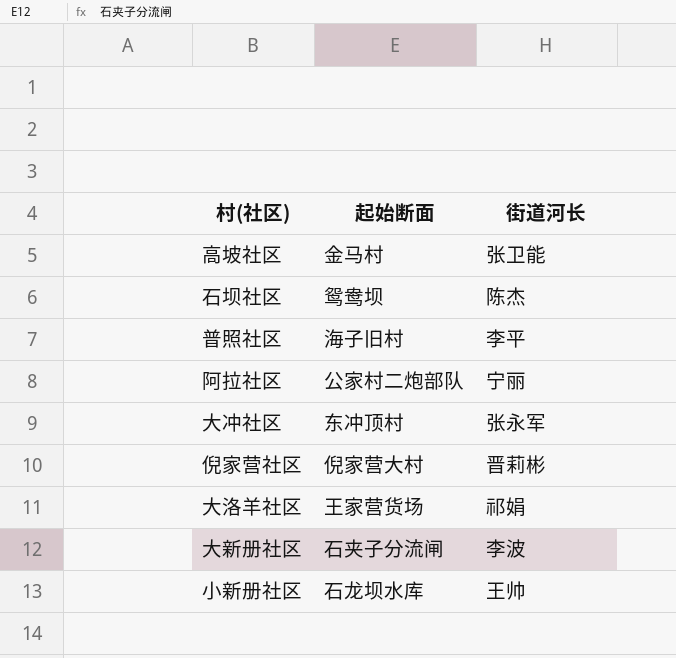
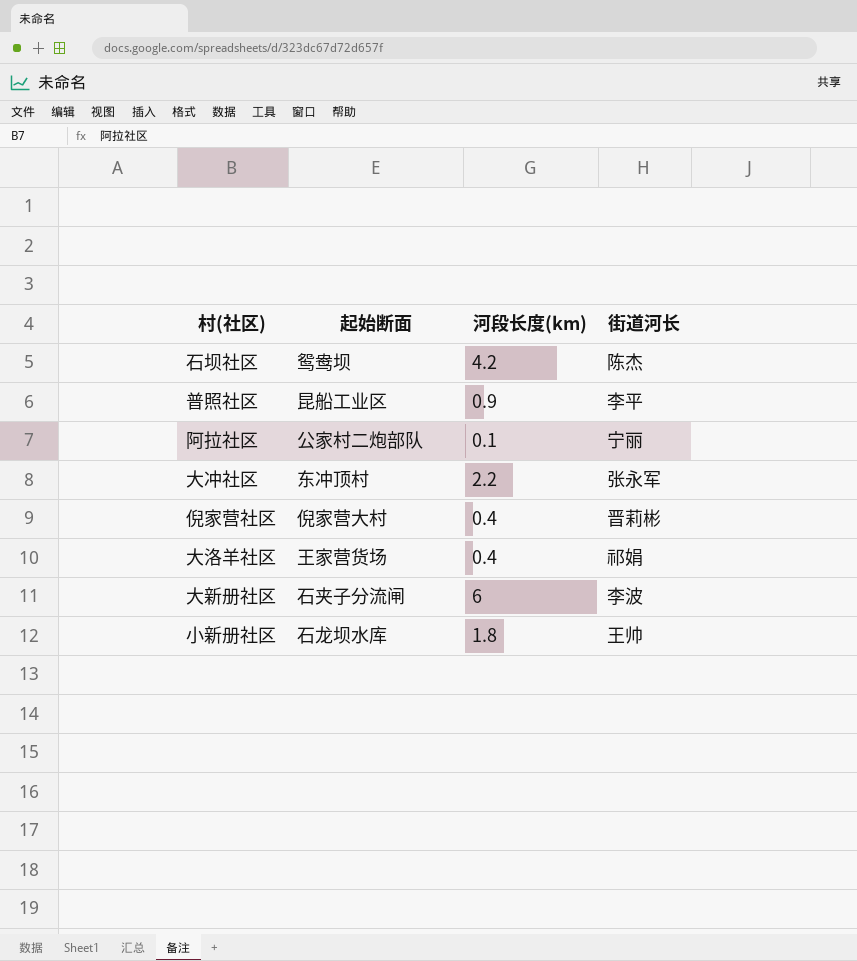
column 河段长度(km) | position: none -> 3
row 高坡社区: 金马村 | 张卫能 -> none
普照社区 | 起始断面: 海子旧村 -> 昆船工业区

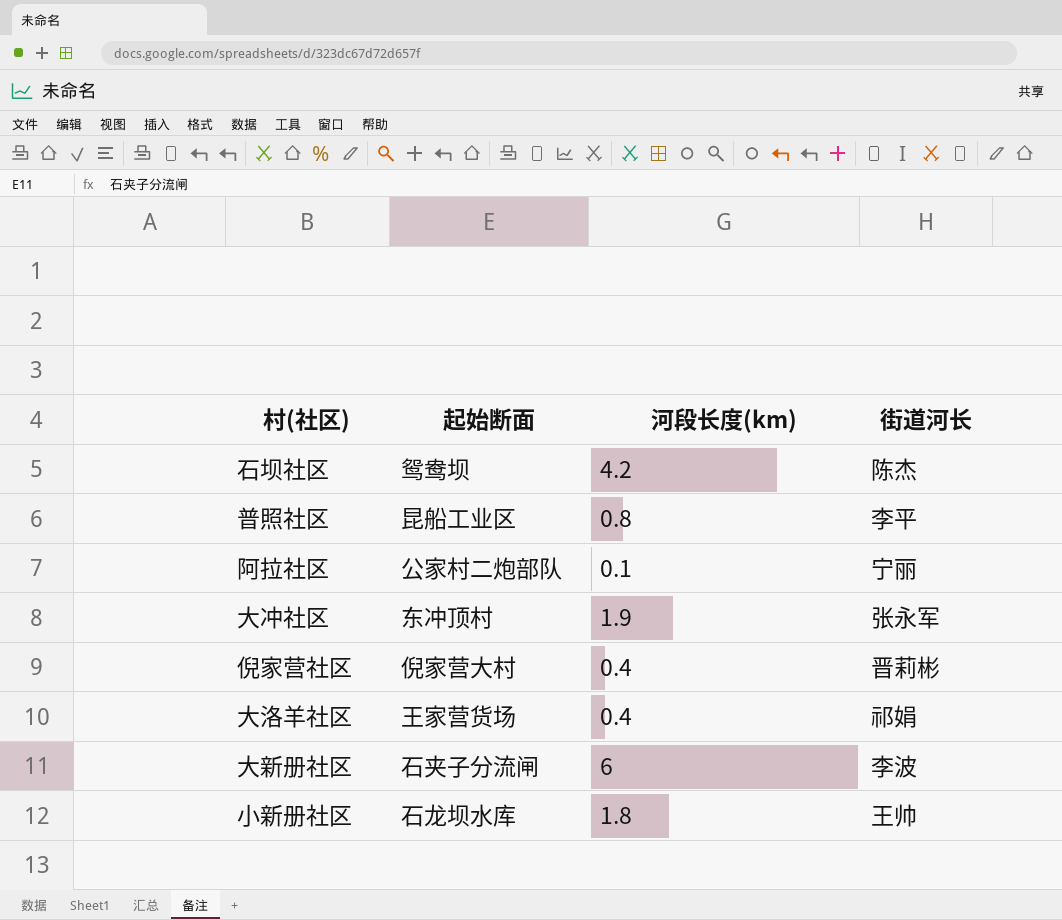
普照社区 | 河段长度(km): 0.9 -> 0.8
大冲社区 | 河段长度(km): 2.2 -> 1.9

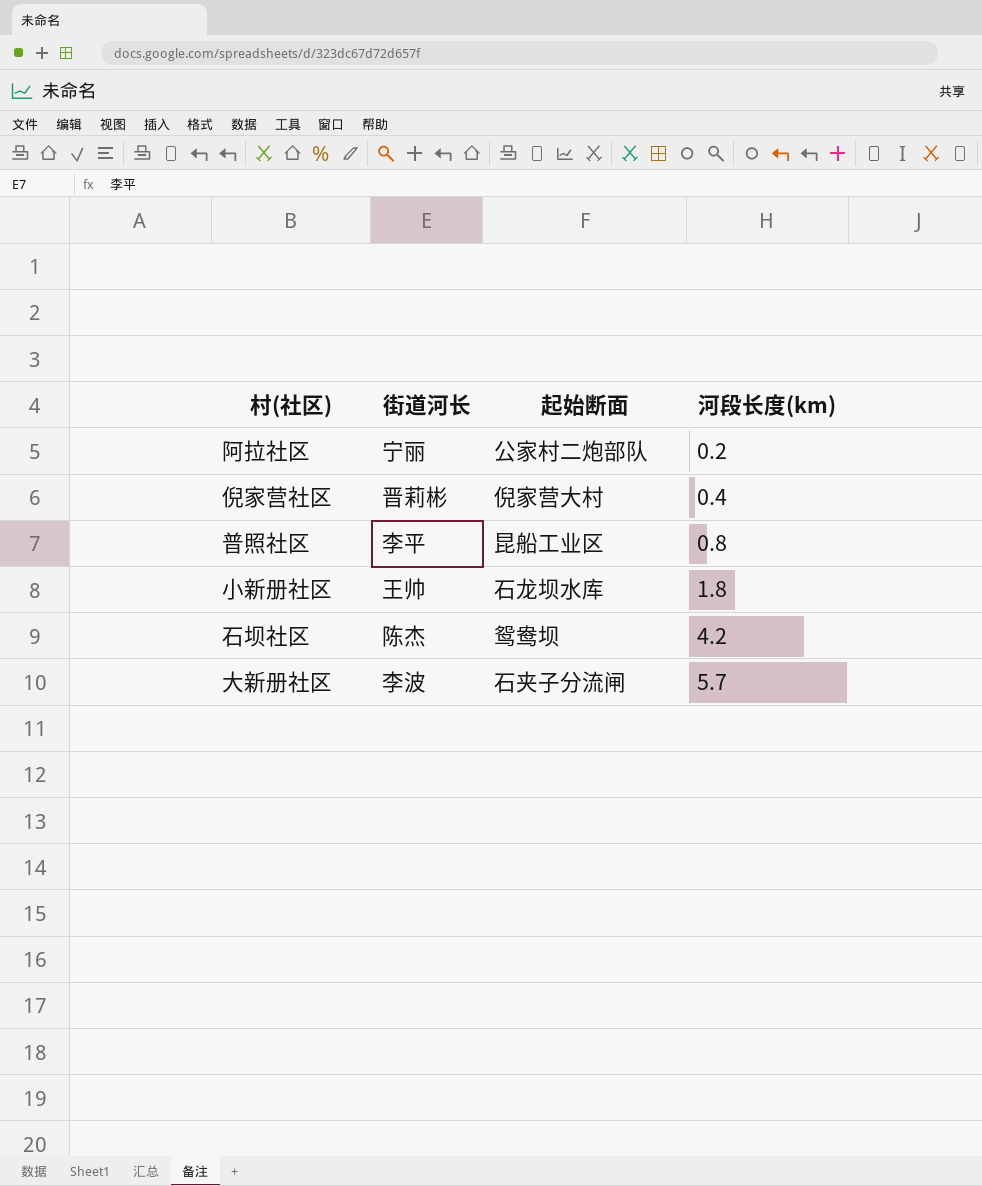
row order: none -> 河段长度(km) ascending
column 街道河长 | position: 4 -> 2
row 大冲社区: 东冲顶村 | 1.9 | 张永军 -> none
row 大洛羊社区: 王家营货场 | 0.4 | 祁娟 -> none
阿拉社区 | 河段长度(km): 0.1 -> 0.2
大新册社区 | 河段长度(km): 6 -> 5.7

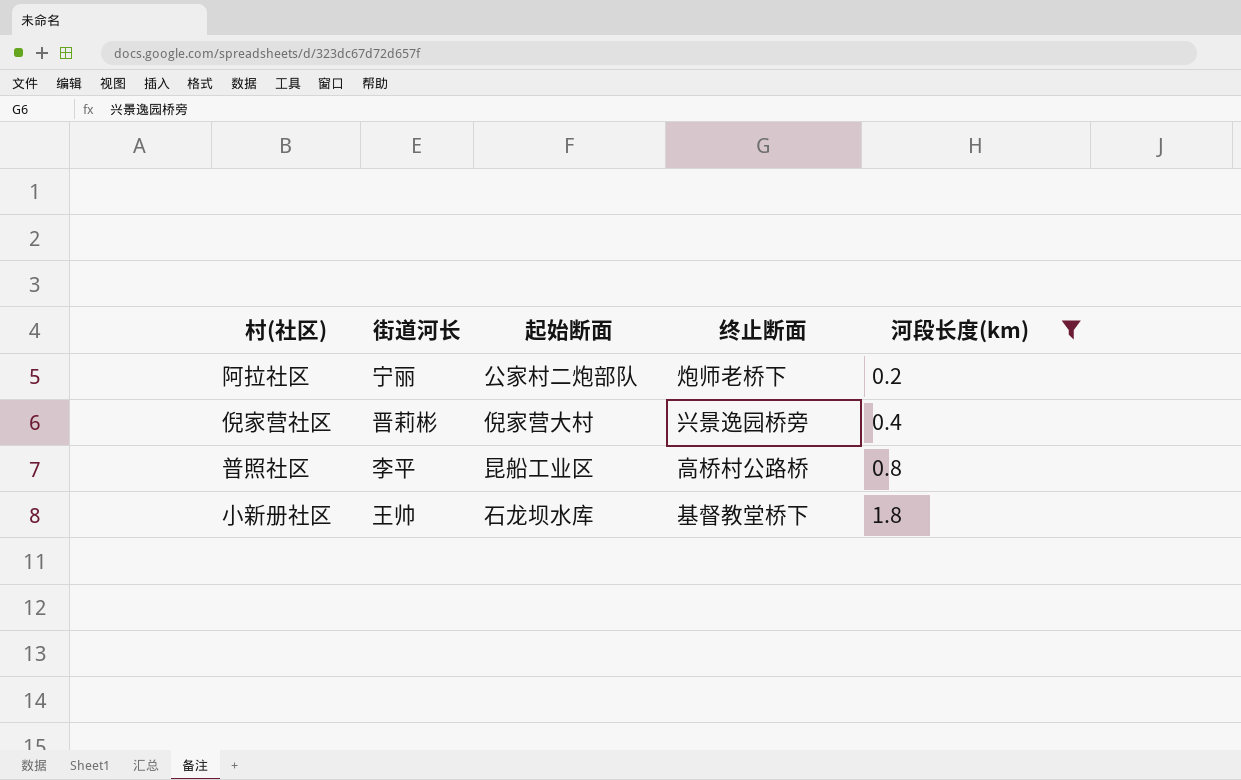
filter: none -> 河段长度(km) <= 1.8
column 终止断面 | position: none -> 4

